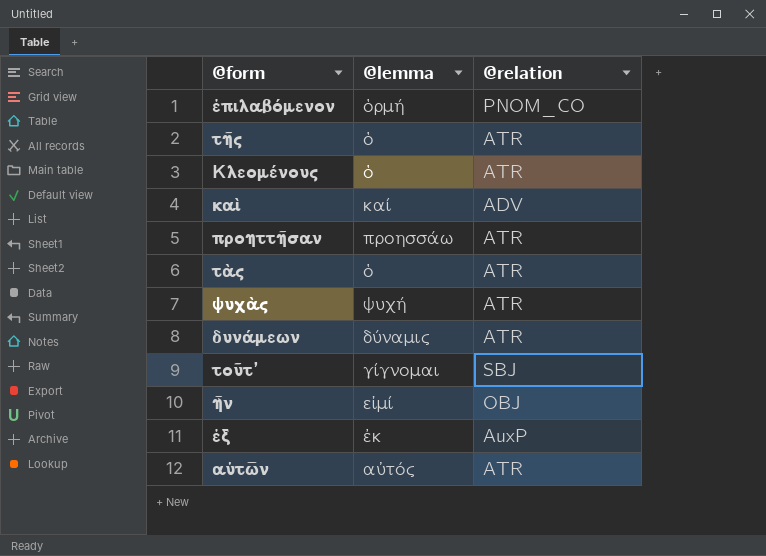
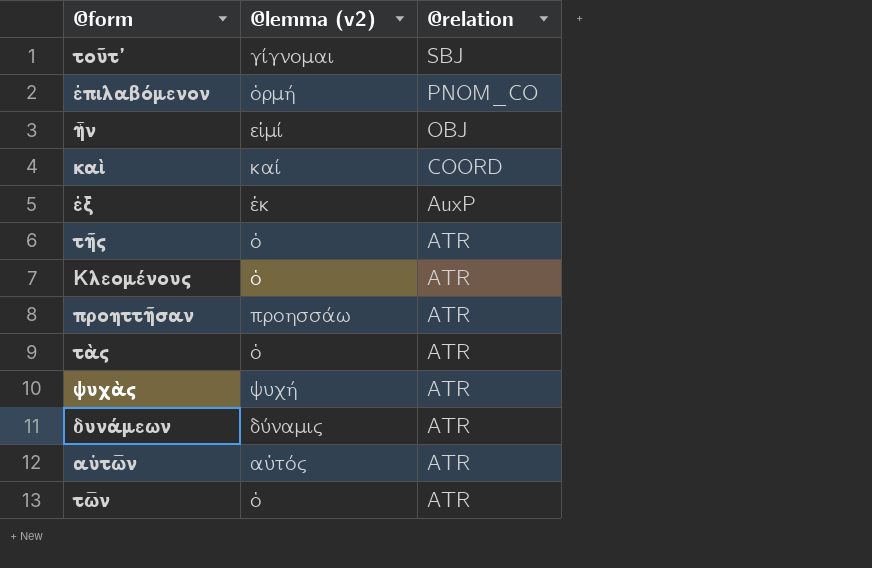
row order: none -> @relation descending
column name: @lemma -> @lemma (v2)
καὶ | @relation: ADV -> COORD
row τῶν: none -> ὁ | ATR

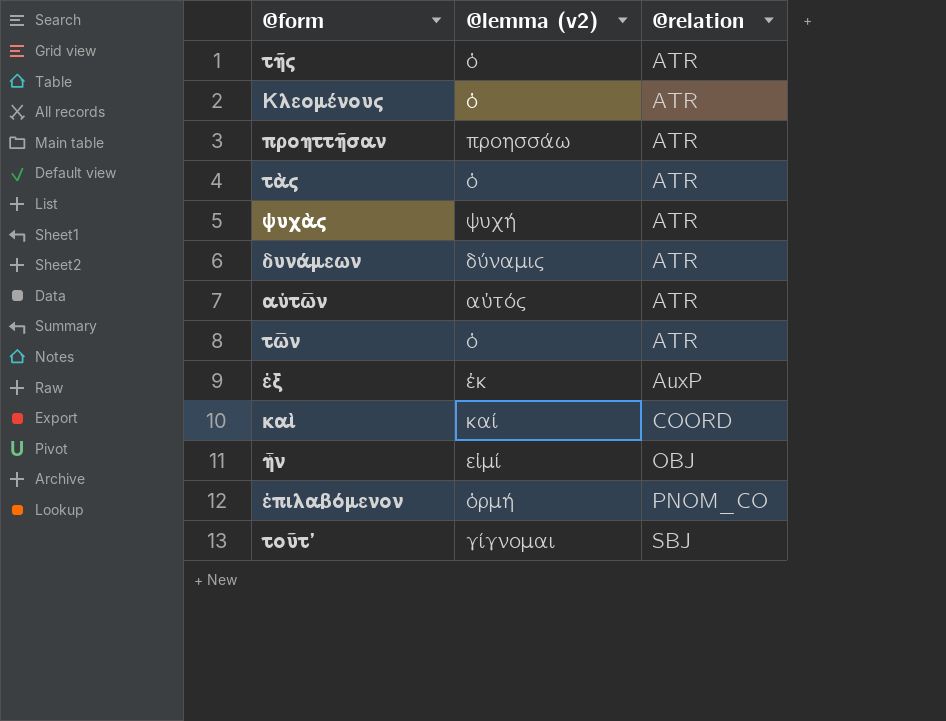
row order: @relation descending -> @relation ascending

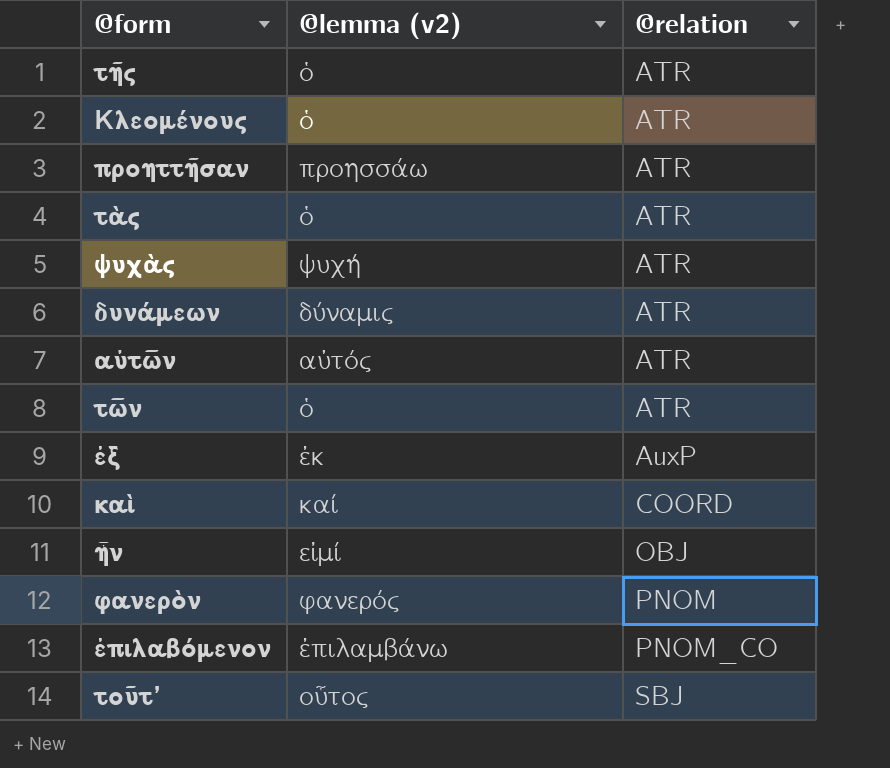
row φανερὸν: none -> φανερός | PNOM
ἐπιλαβόμενον | @lemma (v2): ὁρμή -> ἐπιλαμβάνω
τοῦτʼ | @lemma (v2): γίγνομαι -> οὗτος

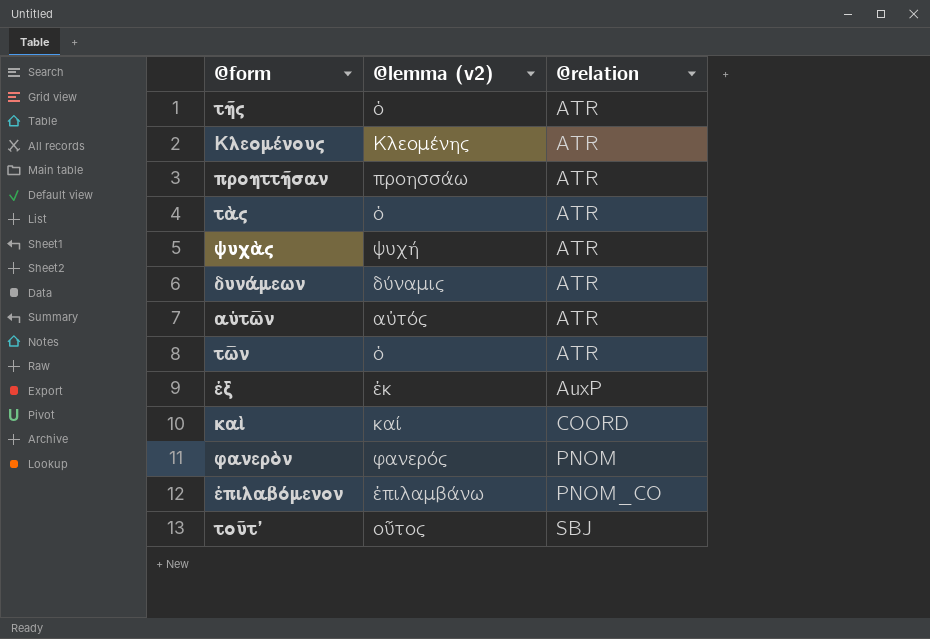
row ἦν: εἰμί | OBJ -> none
Κλεομένους | @lemma (v2): ὁ -> Κλεομένης

